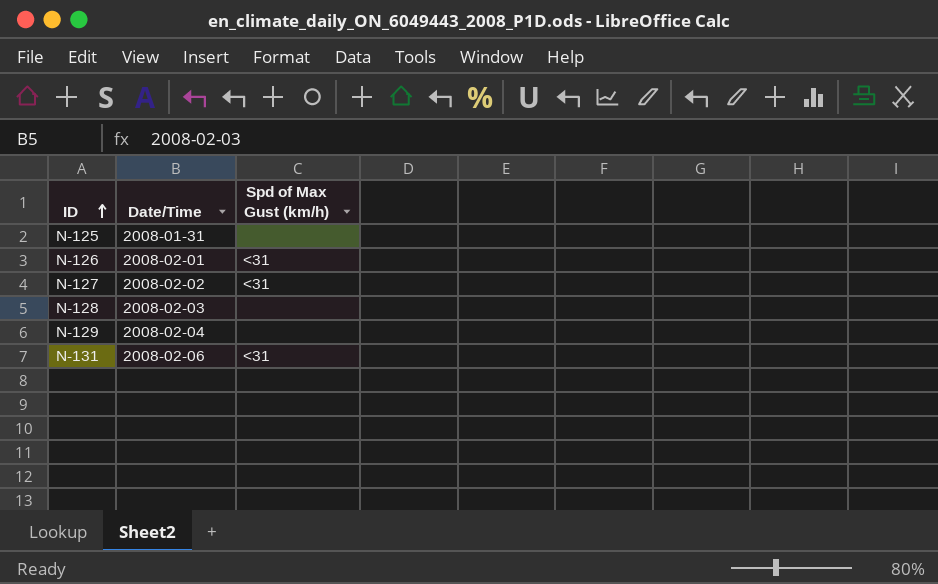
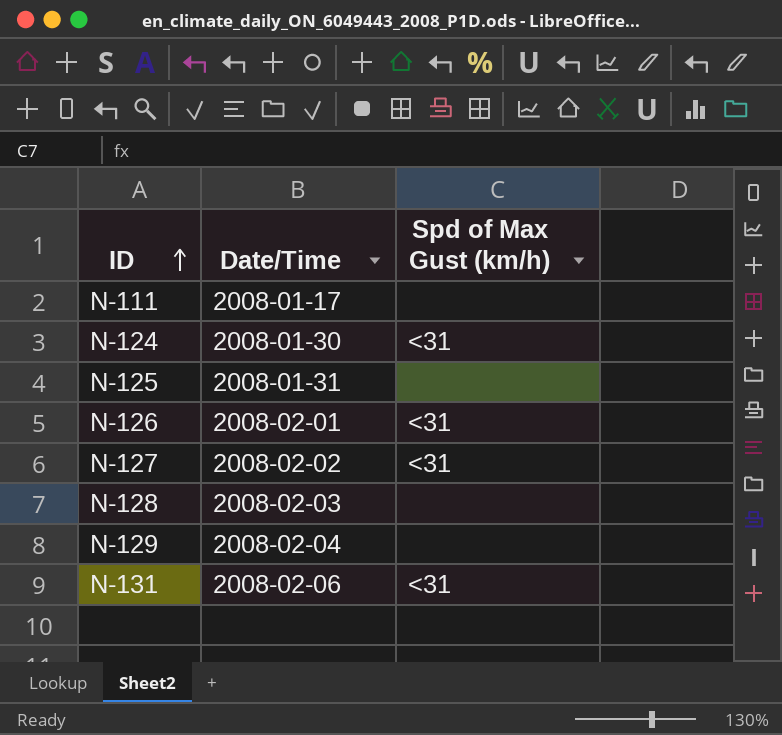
row N-111: none -> 2008-01-17 | none
row N-124: none -> 2008-01-30 | <31

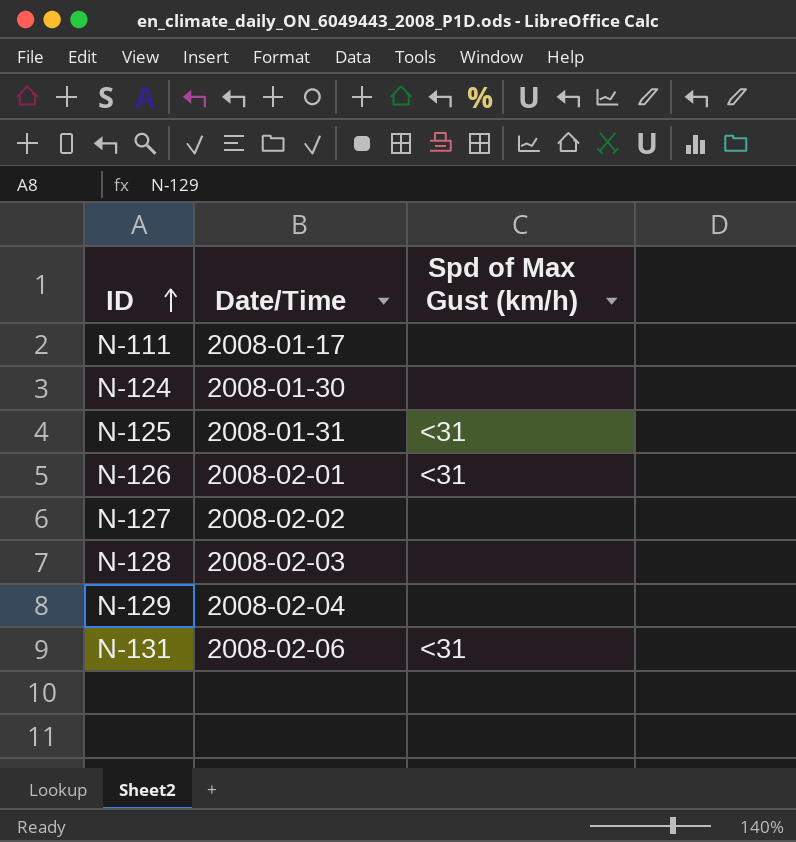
N-124 | Spd of Max Gust (km/h): <31 -> none
N-125 | Spd of Max Gust (km/h): none -> <31
N-127 | Spd of Max Gust (km/h): <31 -> none

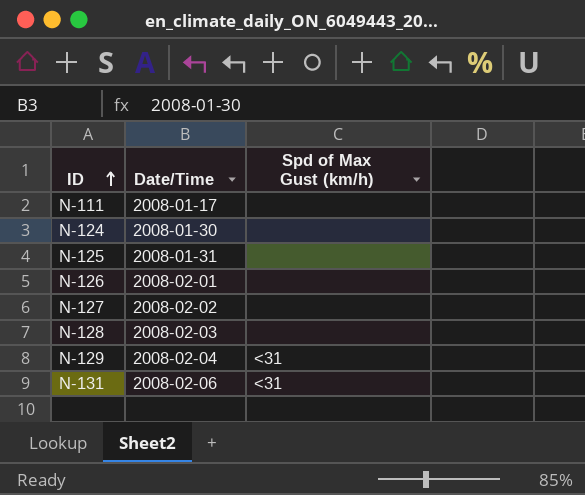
N-125 | Spd of Max Gust (km/h): <31 -> none
N-126 | Spd of Max Gust (km/h): <31 -> none
N-129 | Spd of Max Gust (km/h): none -> <31

